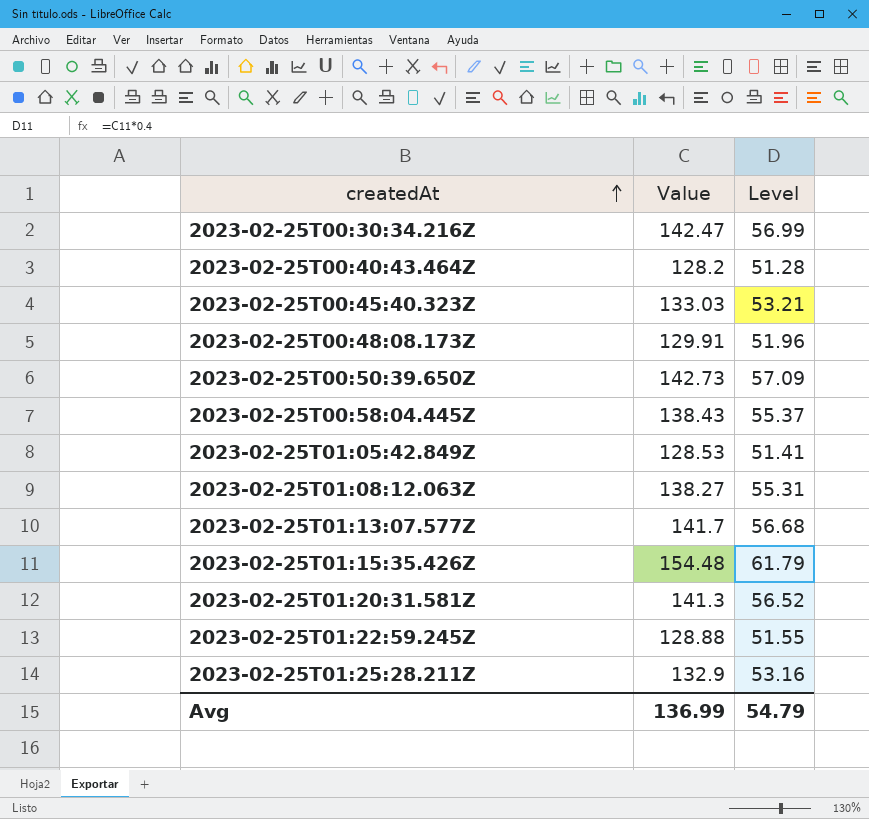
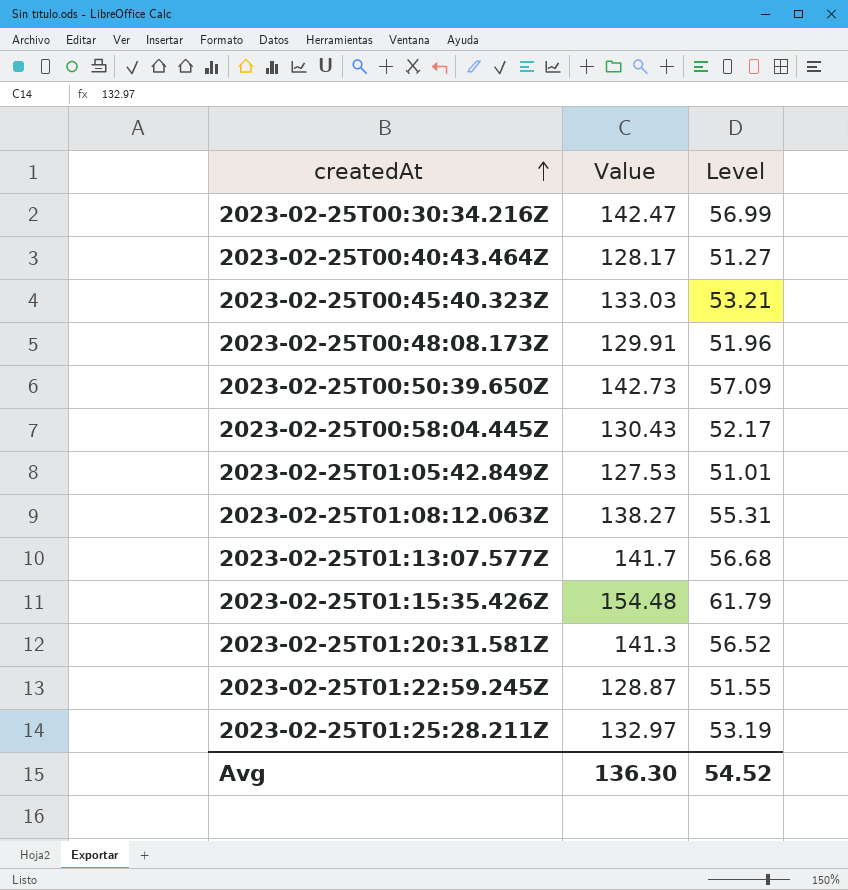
2023-02-25T00:40:43.464Z | Value: 128.2 -> 128.17
2023-02-25T00:40:43.464Z | Level: 51.28 -> 51.27
2023-02-25T00:58:04.445Z | Value: 138.43 -> 130.43
2023-02-25T00:58:04.445Z | Level: 55.37 -> 52.17
2023-02-25T01:05:42.849Z | Value: 128.53 -> 127.53
2023-02-25T01:05:42.849Z | Level: 51.41 -> 51.01
2023-02-25T01:22:59.245Z | Value: 128.88 -> 128.87
2023-02-25T01:25:28.211Z | Value: 132.9 -> 132.97
2023-02-25T01:25:28.211Z | Level: 53.16 -> 53.19
Avg | Value: 136.99 -> 136.30
Avg | Level: 54.79 -> 54.52

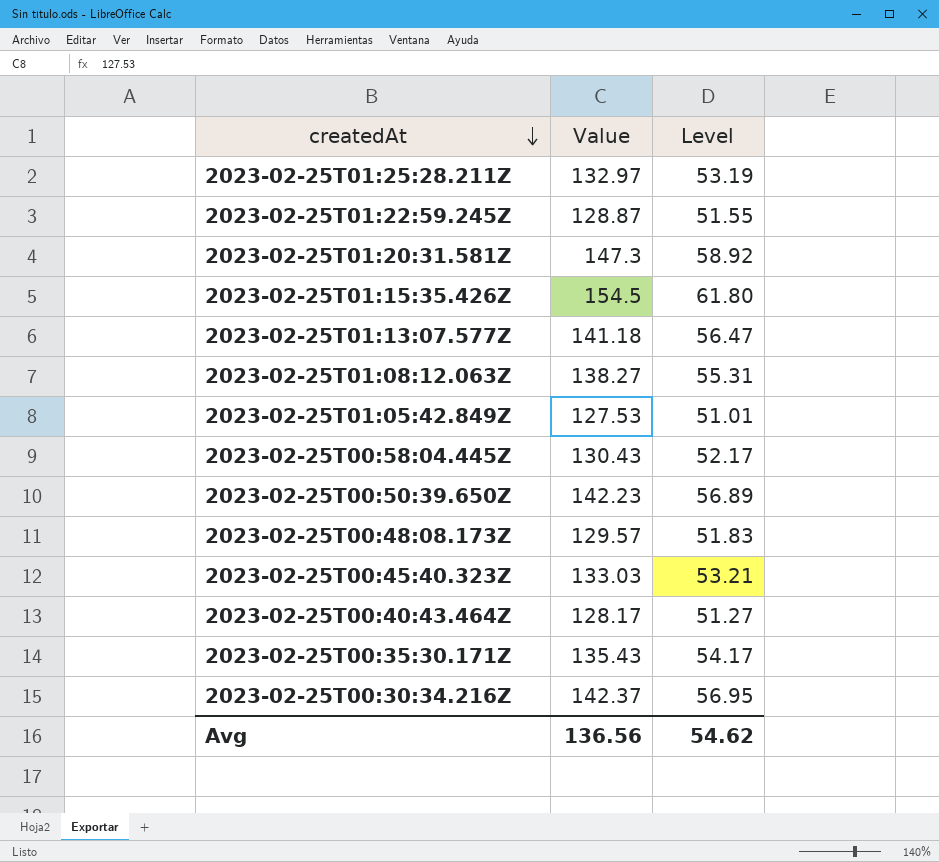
row order: createdAt ascending -> createdAt descending
2023-02-25T01:20:31.581Z | Value: 141.3 -> 147.3
2023-02-25T01:20:31.581Z | Level: 56.52 -> 58.92
2023-02-25T01:15:35.426Z | Value: 154.48 -> 154.5
2023-02-25T01:15:35.426Z | Level: 61.79 -> 61.80
2023-02-25T01:13:07.577Z | Value: 141.7 -> 141.18
2023-02-25T01:13:07.577Z | Level: 56.68 -> 56.47
2023-02-25T00:50:39.650Z | Value: 142.73 -> 142.23
2023-02-25T00:50:39.650Z | Level: 57.09 -> 56.89
2023-02-25T00:48:08.173Z | Value: 129.91 -> 129.57
2023-02-25T00:48:08.173Z | Level: 51.96 -> 51.83
row 2023-02-25T00:35:30.171Z: none -> 135.43 | 54.17
2023-02-25T00:30:34.216Z | Value: 142.47 -> 142.37
2023-02-25T00:30:34.216Z | Level: 56.99 -> 56.95
Avg | Value: 136.30 -> 136.56
Avg | Level: 54.52 -> 54.62

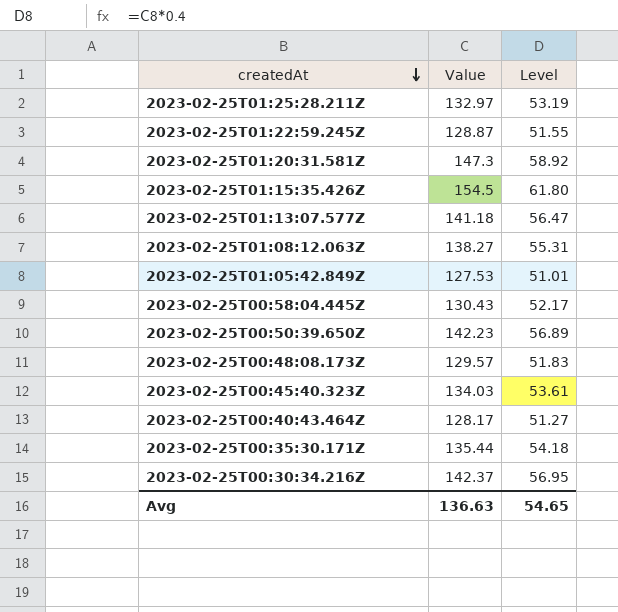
2023-02-25T00:45:40.323Z | Value: 133.03 -> 134.03
2023-02-25T00:45:40.323Z | Level: 53.21 -> 53.61
2023-02-25T00:35:30.171Z | Value: 135.43 -> 135.44
2023-02-25T00:35:30.171Z | Level: 54.17 -> 54.18
Avg | Value: 136.56 -> 136.63
Avg | Level: 54.62 -> 54.65

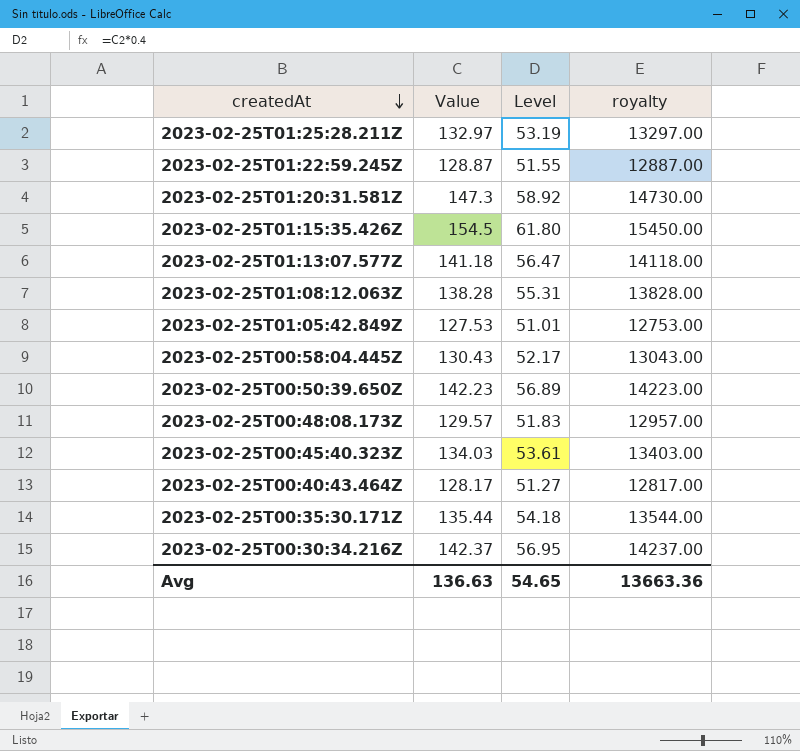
column royalty | formula: none -> [Value] * 100
2023-02-25T01:08:12.063Z | Value: 138.27 -> 138.28

